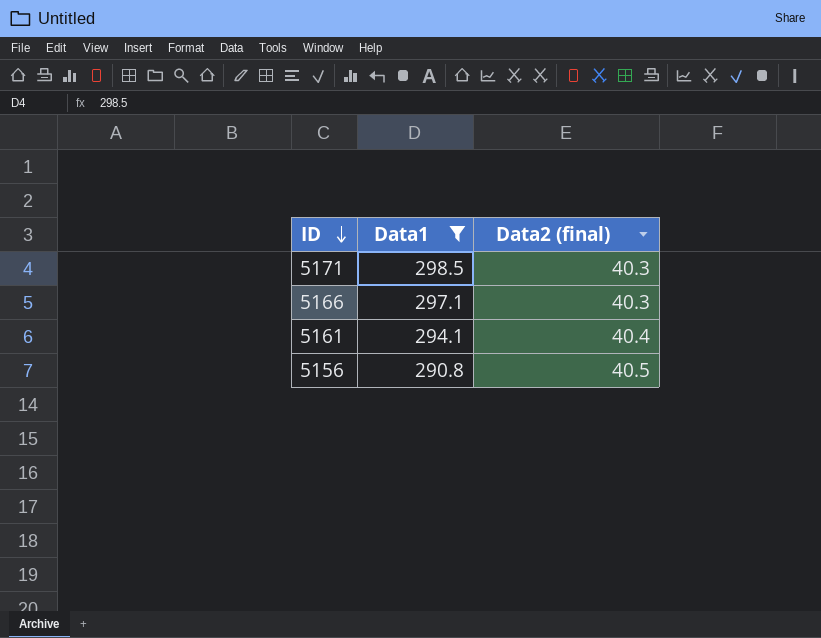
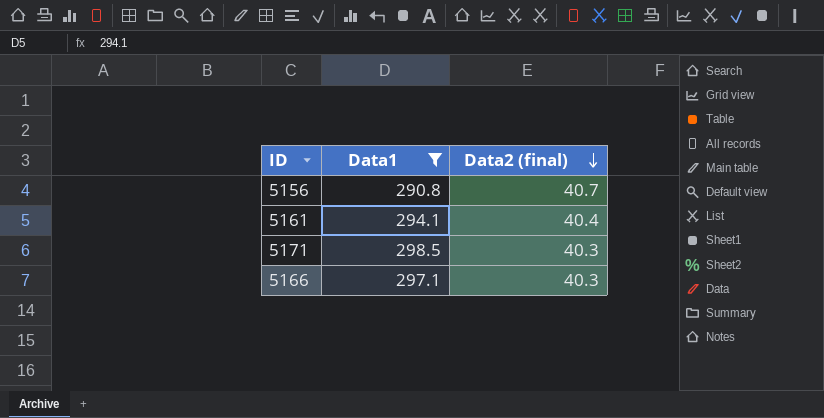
row order: ID descending -> Data2 (final) descending
5156 | Data2 (final): 40.5 -> 40.7

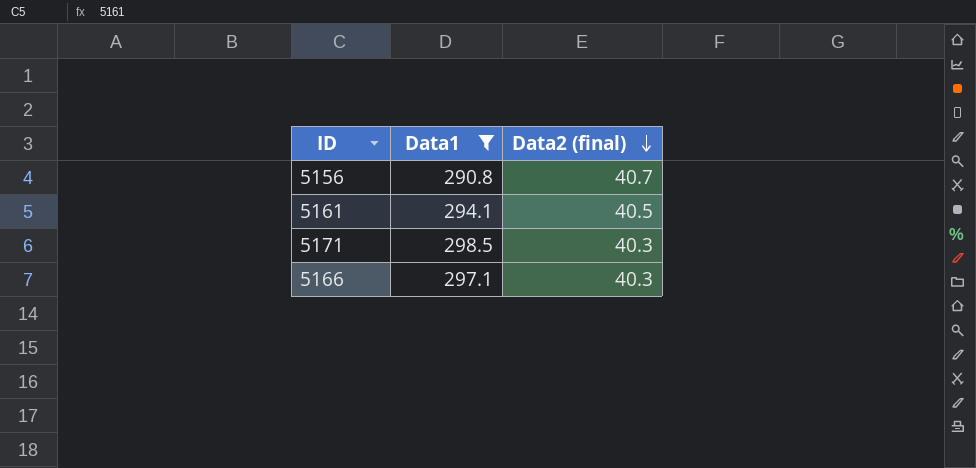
5161 | Data2 (final): 40.4 -> 40.5

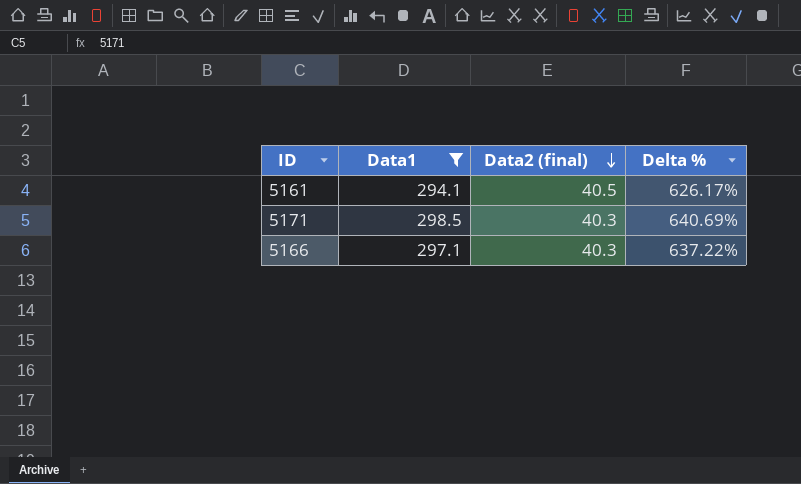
column Delta % | formula: none -> ([Data1] - [Data2 (final)]) / [Data2 (final)]
row 5156: 290.8 | 40.7 -> none

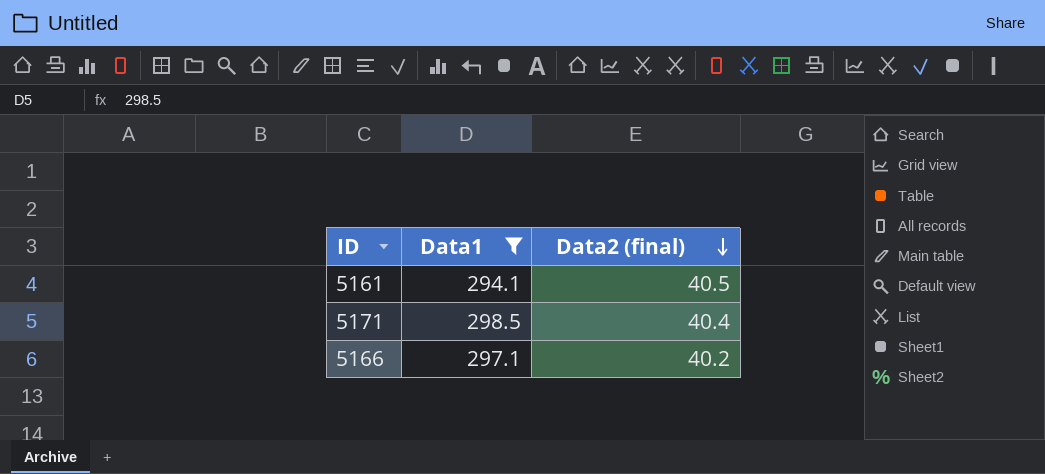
column Delta % | formula: ([Data1] - [Data2 (final)]) / [Data2 (final)] -> none
5171 | Data2 (final): 40.3 -> 40.4
5166 | Data2 (final): 40.3 -> 40.2

